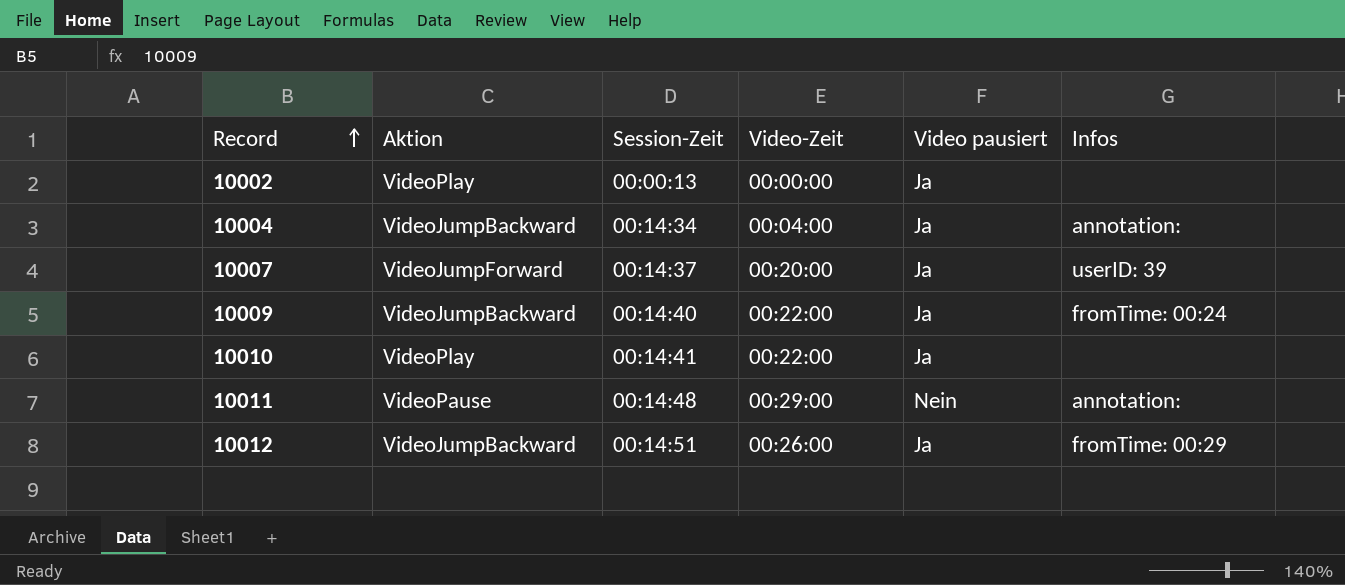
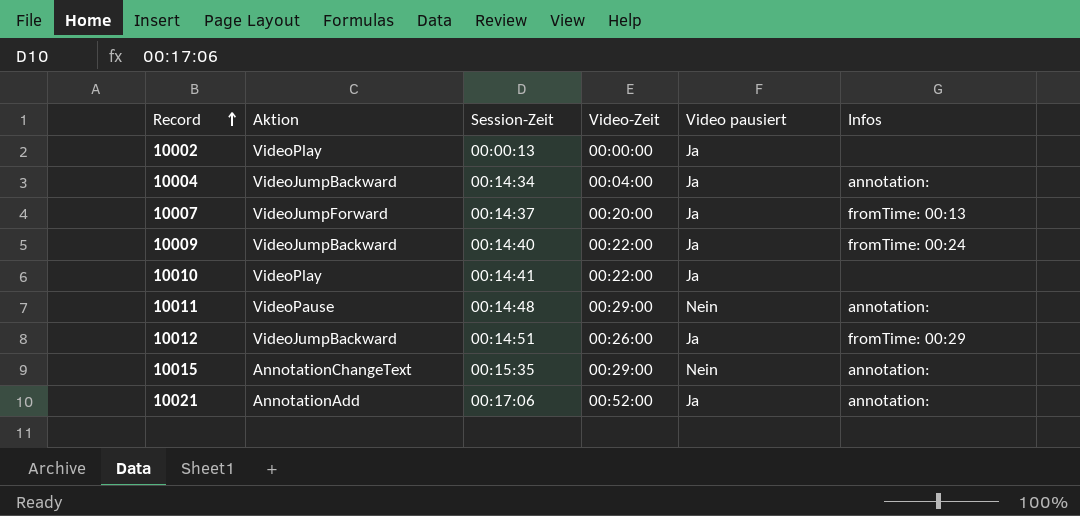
10007 | Infos: userID: 39 -> fromTime: 00:13
row 10015: none -> AnnotationChangeText | 00:15:35 | 00:29:00 | Nein | annotation:
row 10021: none -> AnnotationAdd | 00:17:06 | 00:52:00 | Ja | annotation:

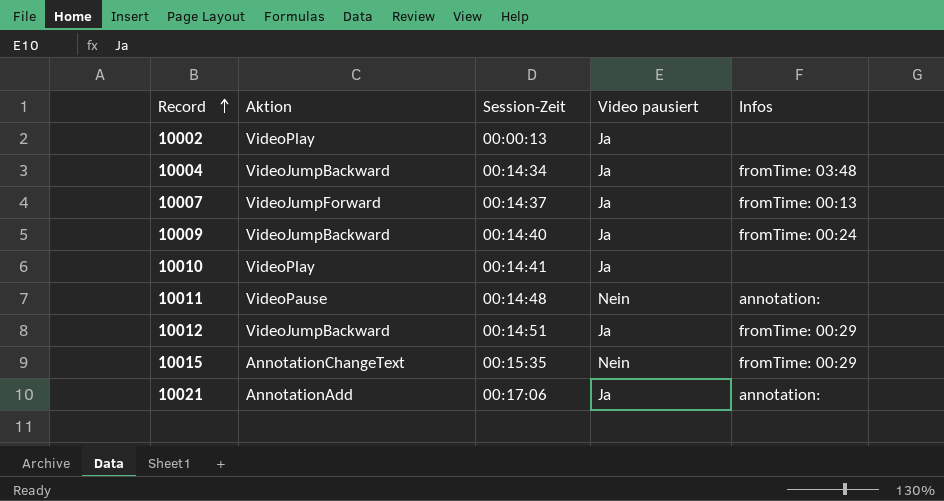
column Video-Zeit | position: 4 -> none
10004 | Infos: annotation: -> fromTime: 03:48
10015 | Infos: annotation: -> fromTime: 00:29

